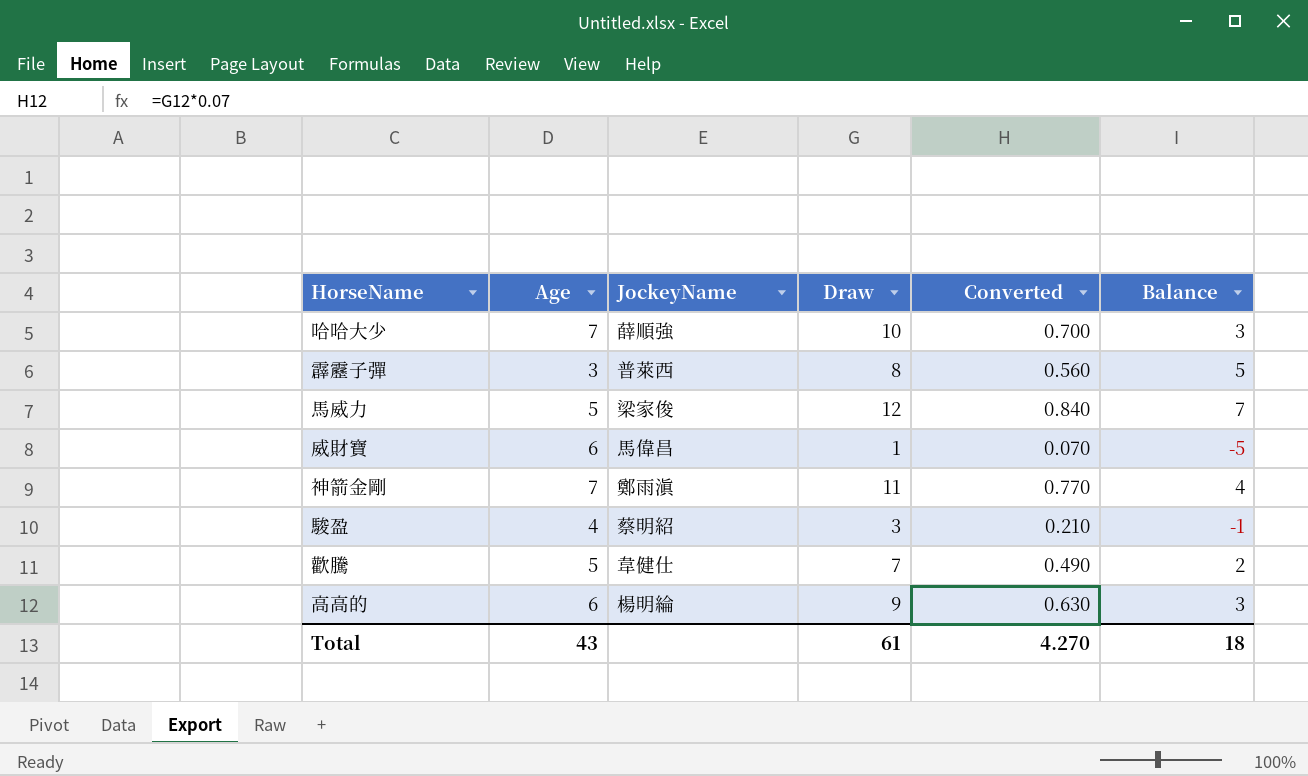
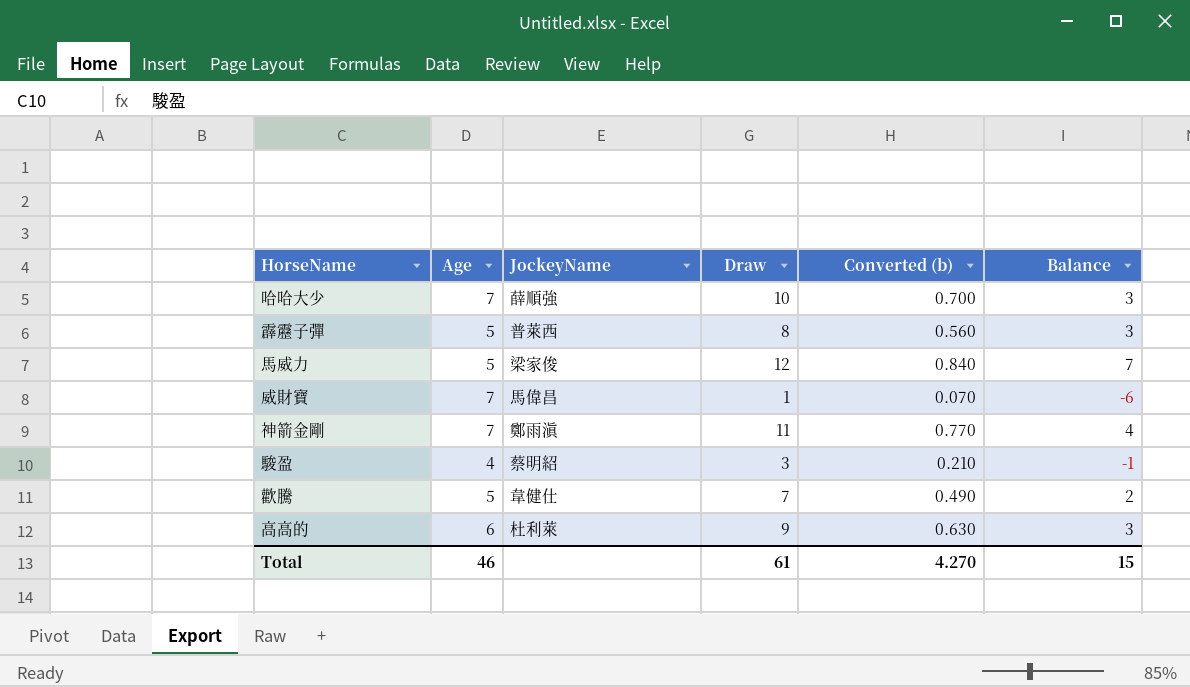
column name: Converted -> Converted (b)
霹靂子彈 | Age: 3 -> 5
霹靂子彈 | Balance: 5 -> 3
威財寶 | Age: 6 -> 7
威財寶 | Balance: -5 -> -6
高高的 | JockeyName: 楊明綸 -> 杜利萊
Total | Age: 43 -> 46
Total | Balance: 18 -> 15

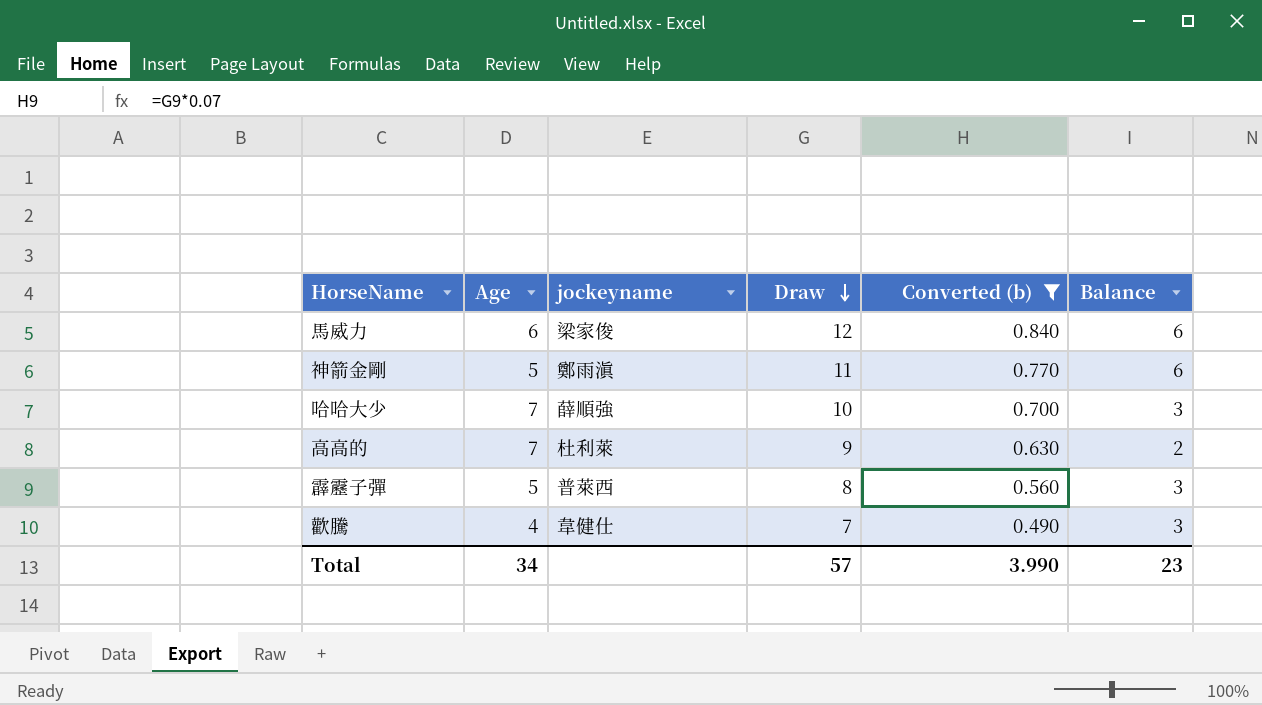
filter: none -> Converted (b) >= 0.490
row order: none -> Draw descending
column name: JockeyName -> jockeyname
馬威力 | Age: 5 -> 6
馬威力 | Balance: 7 -> 6
神箭金剛 | Age: 7 -> 5
神箭金剛 | Balance: 4 -> 6
高高的 | Age: 6 -> 7
高高的 | Balance: 3 -> 2
歡騰 | Age: 5 -> 4
歡騰 | Balance: 2 -> 3
Total | Age: 46 -> 34
Total | Draw: 61 -> 57
Total | Converted (b): 4.270 -> 3.990
Total | Balance: 15 -> 23

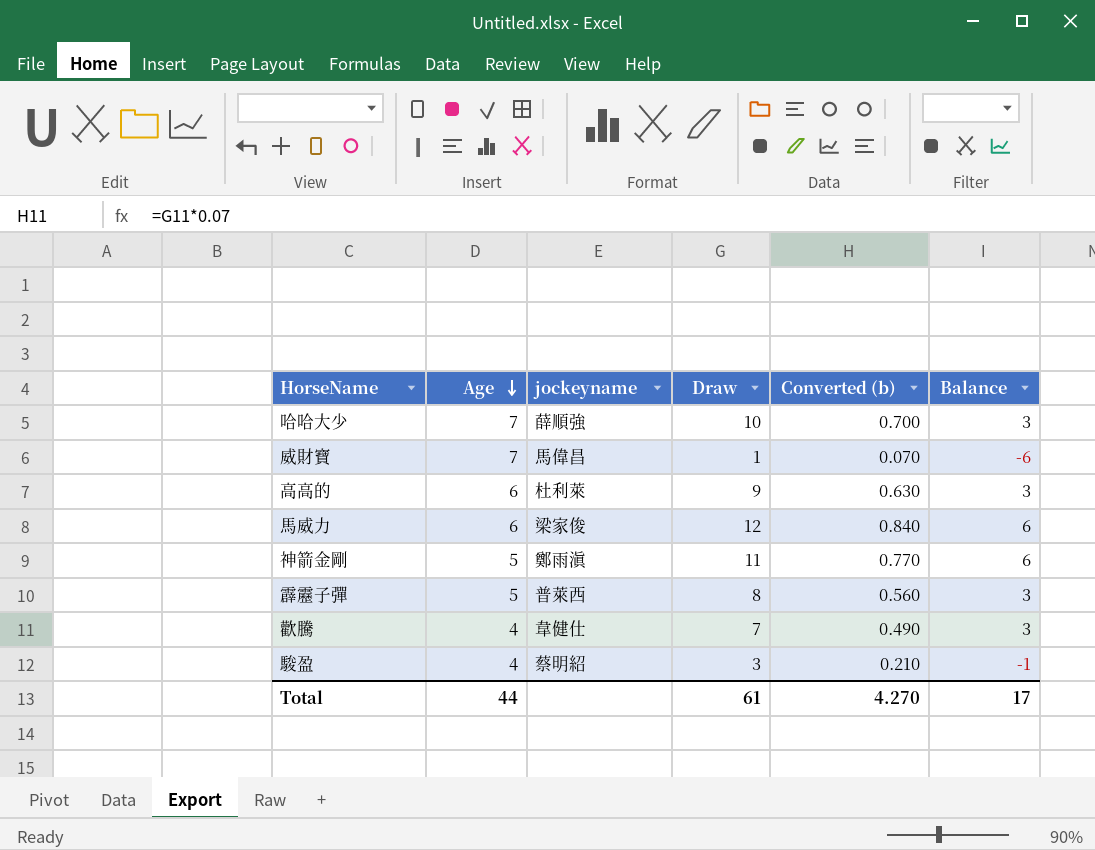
filter: Converted (b) >= 0.490 -> none
row order: Draw descending -> Age descending
高高的 | Age: 7 -> 6
高高的 | Balance: 2 -> 3
Total | Age: 34 -> 44
Total | Draw: 57 -> 61
Total | Converted (b): 3.990 -> 4.270
Total | Balance: 23 -> 17

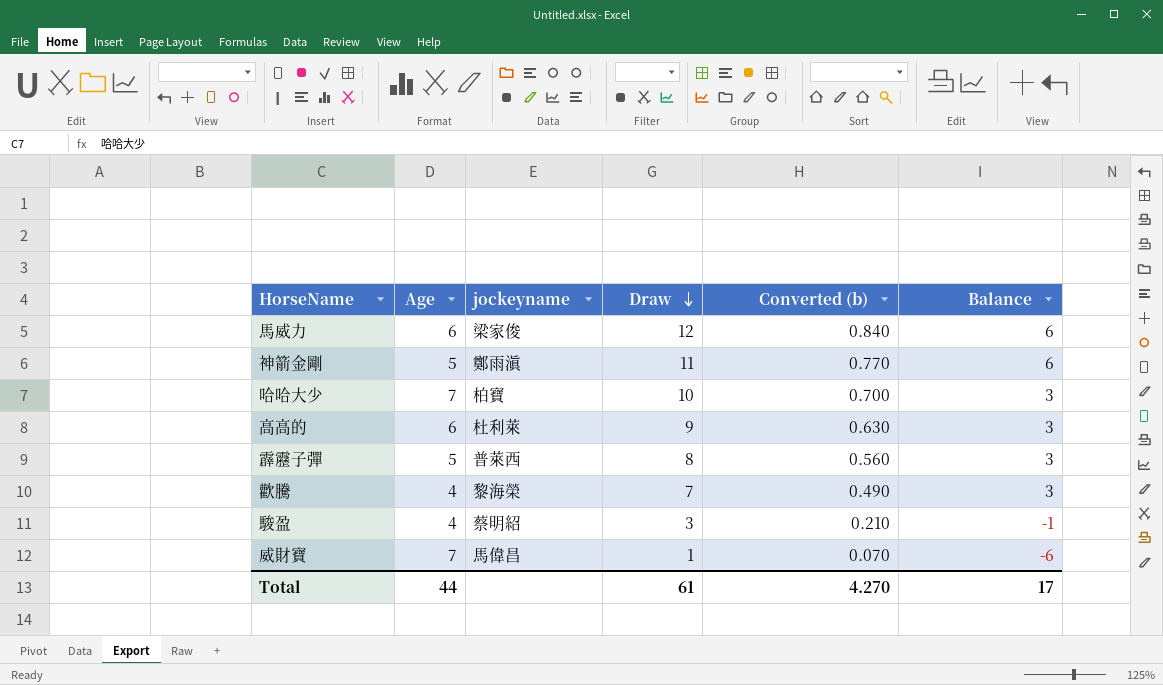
row order: Age descending -> Draw descending
哈哈大少 | jockeyname: 薛順強 -> 柏寶
歡騰 | jockeyname: 韋健仕 -> 黎海榮

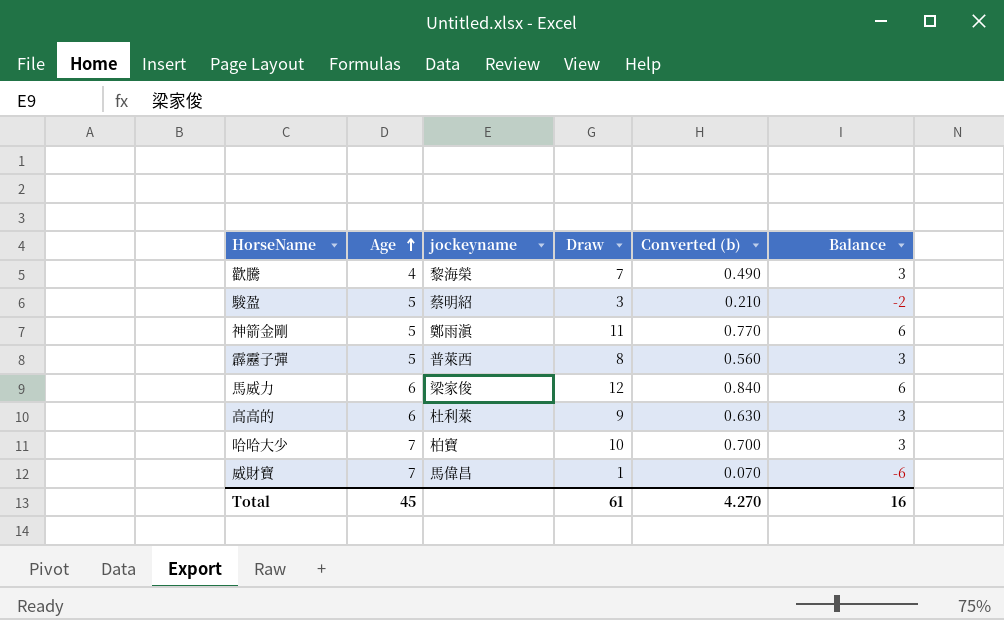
row order: Draw descending -> Age ascending
駿盈 | Age: 4 -> 5
駿盈 | Balance: -1 -> -2
Total | Age: 44 -> 45
Total | Balance: 17 -> 16

